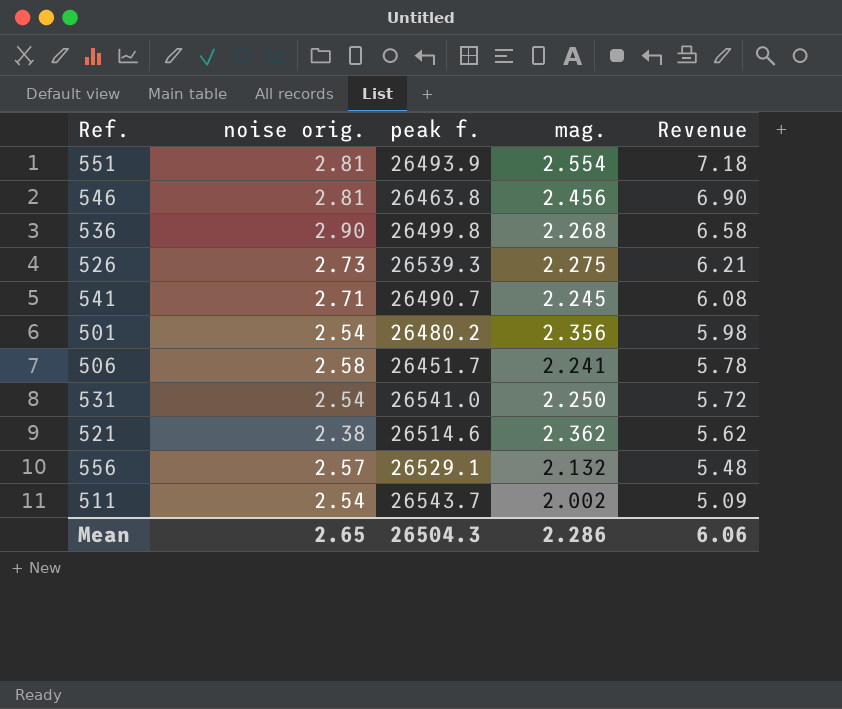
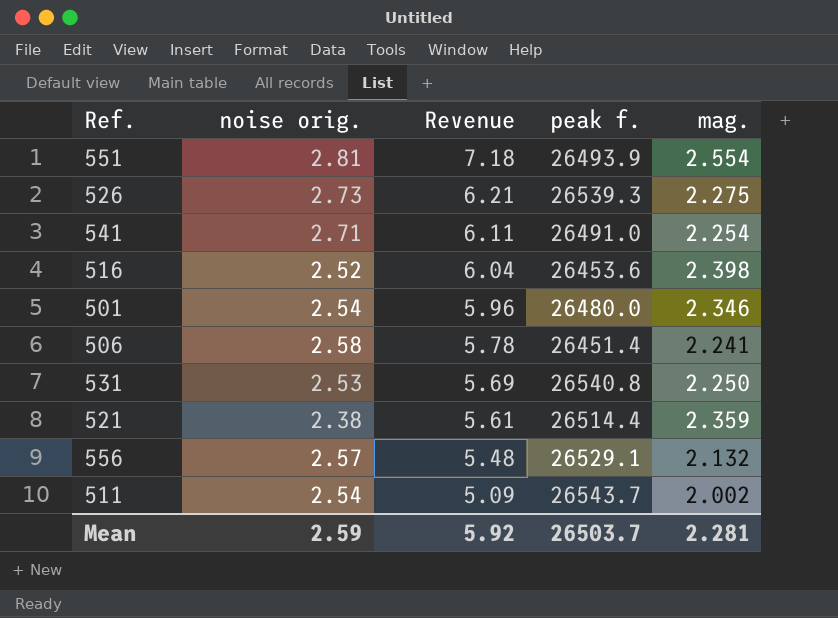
column Revenue | position: 5 -> 3
row 546: 2.81 | 26463.8 | 2.456 | 6.90 -> none
row 536: 2.90 | 26499.8 | 2.268 | 6.58 -> none
541 | Revenue: 6.08 -> 6.11
541 | peak f.: 26490.7 -> 26491.0
541 | mag.: 2.245 -> 2.254
row 516: none -> 2.52 | 6.04 | 26453.6 | 2.398
501 | Revenue: 5.98 -> 5.96
501 | peak f.: 26480.2 -> 26480.0
501 | mag.: 2.356 -> 2.346
506 | peak f.: 26451.7 -> 26451.4
531 | noise orig.: 2.54 -> 2.53
531 | Revenue: 5.72 -> 5.69
531 | peak f.: 26541.0 -> 26540.8
521 | Revenue: 5.62 -> 5.61
521 | peak f.: 26514.6 -> 26514.4
521 | mag.: 2.362 -> 2.359
Mean | noise orig.: 2.65 -> 2.59
Mean | Revenue: 6.06 -> 5.92
Mean | peak f.: 26504.3 -> 26503.7
Mean | mag.: 2.286 -> 2.281

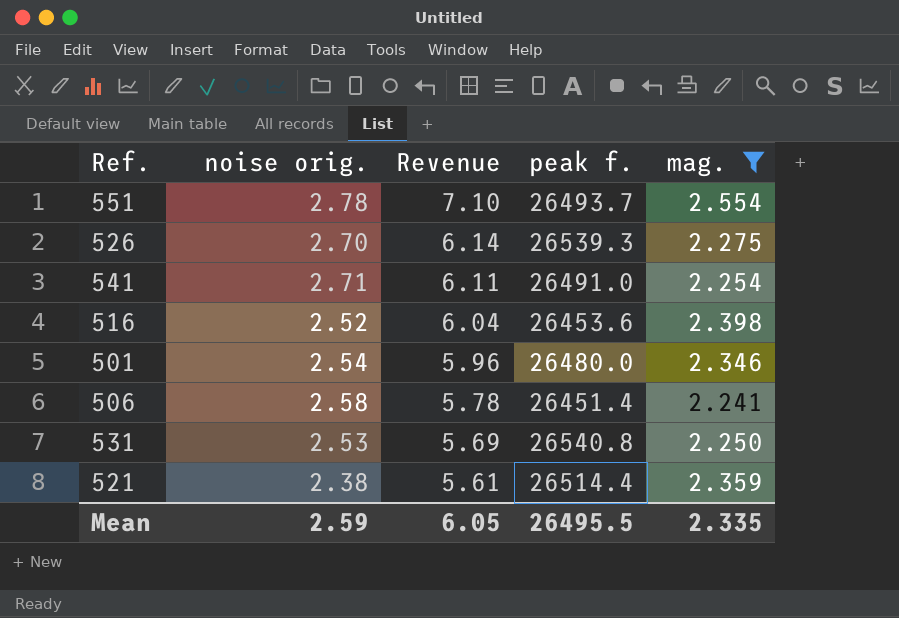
filter: none -> mag. >= 2.241
551 | noise orig.: 2.81 -> 2.78
551 | Revenue: 7.18 -> 7.10
551 | peak f.: 26493.9 -> 26493.7
526 | noise orig.: 2.73 -> 2.70
526 | Revenue: 6.21 -> 6.14
Mean | Revenue: 5.92 -> 6.05
Mean | peak f.: 26503.7 -> 26495.5
Mean | mag.: 2.281 -> 2.335

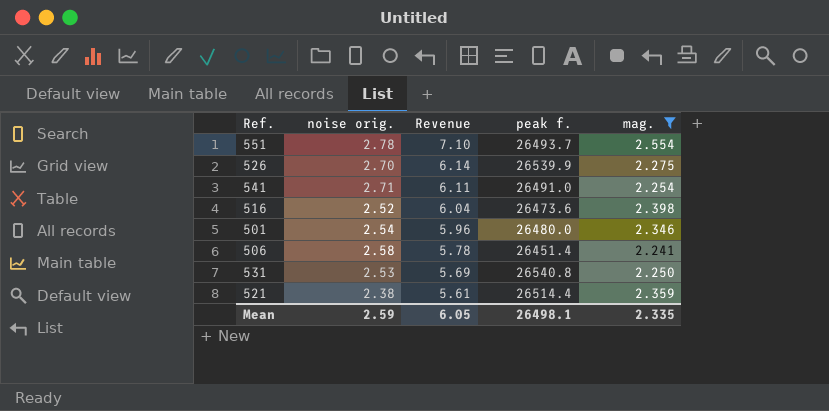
526 | peak f.: 26539.3 -> 26539.9
516 | peak f.: 26453.6 -> 26473.6
Mean | peak f.: 26495.5 -> 26498.1

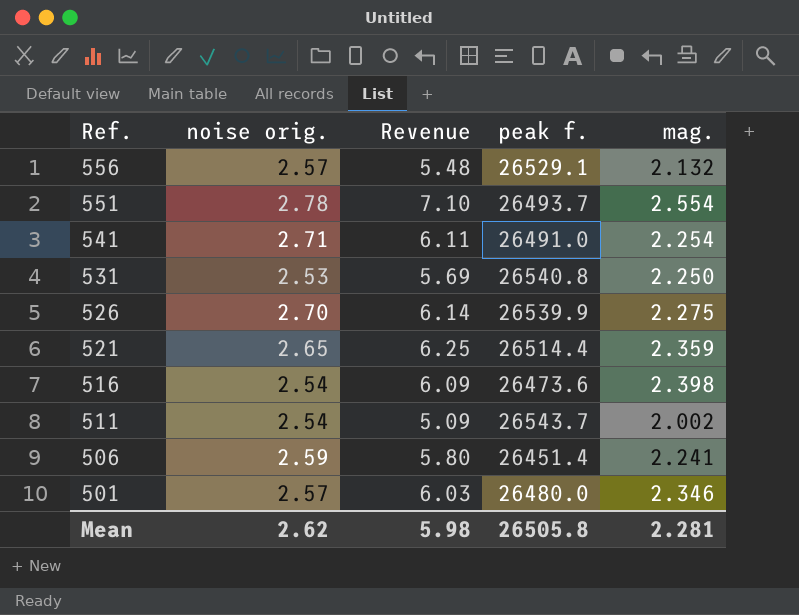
filter: mag. >= 2.241 -> none
row order: Revenue descending -> Ref. descending
521 | noise orig.: 2.38 -> 2.65
521 | Revenue: 5.61 -> 6.25
516 | noise orig.: 2.52 -> 2.54
516 | Revenue: 6.04 -> 6.09
506 | noise orig.: 2.58 -> 2.59
506 | Revenue: 5.78 -> 5.80
501 | noise orig.: 2.54 -> 2.57
501 | Revenue: 5.96 -> 6.03
Mean | noise orig.: 2.59 -> 2.62
Mean | Revenue: 6.05 -> 5.98
Mean | peak f.: 26498.1 -> 26505.8
Mean | mag.: 2.335 -> 2.281

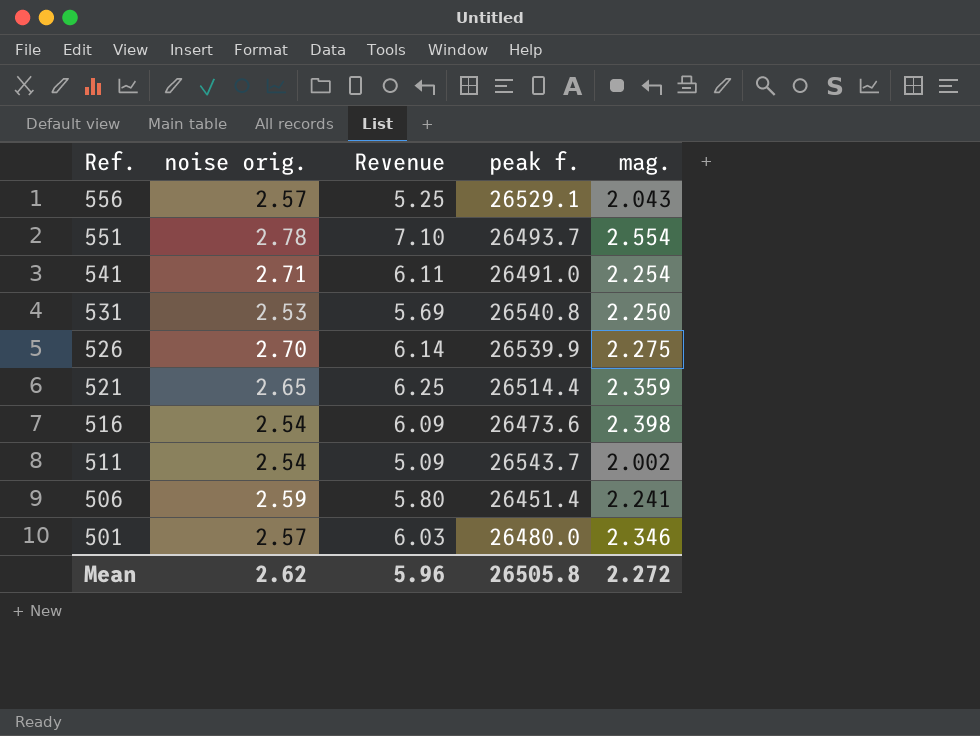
556 | Revenue: 5.48 -> 5.25
556 | mag.: 2.132 -> 2.043
Mean | Revenue: 5.98 -> 5.96
Mean | mag.: 2.281 -> 2.272

